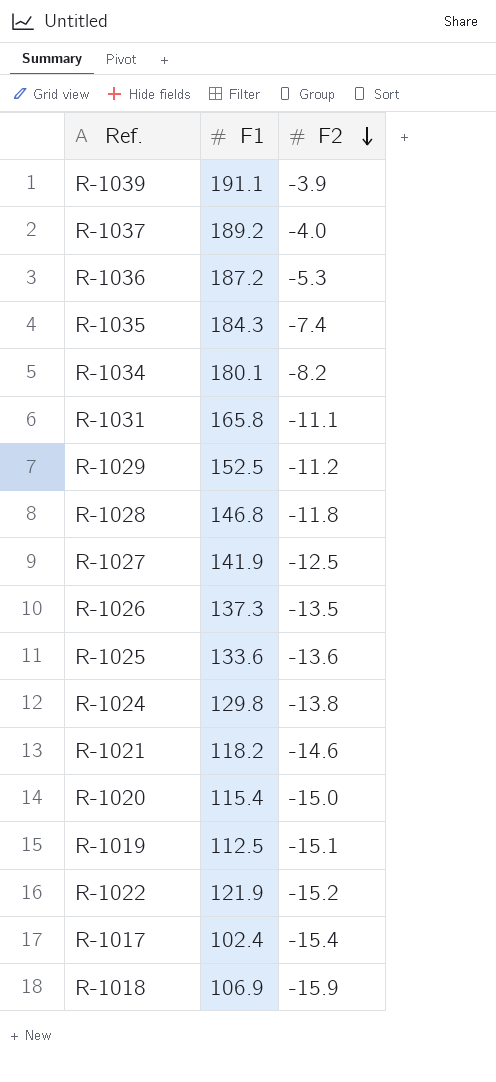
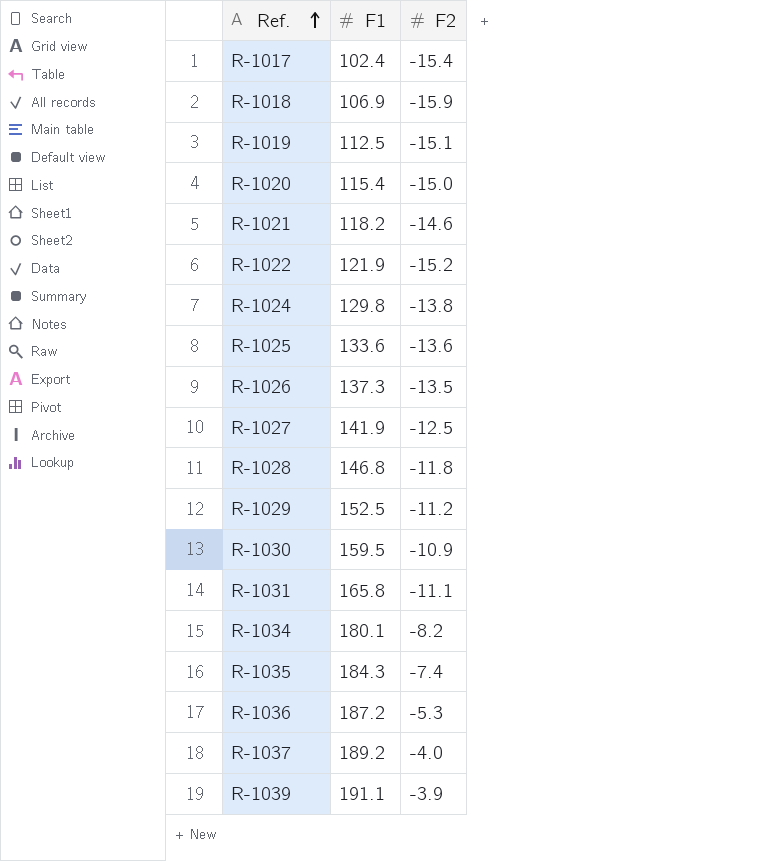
row order: F2 descending -> Ref. ascending
row R-1030: none -> 159.5 | -10.9

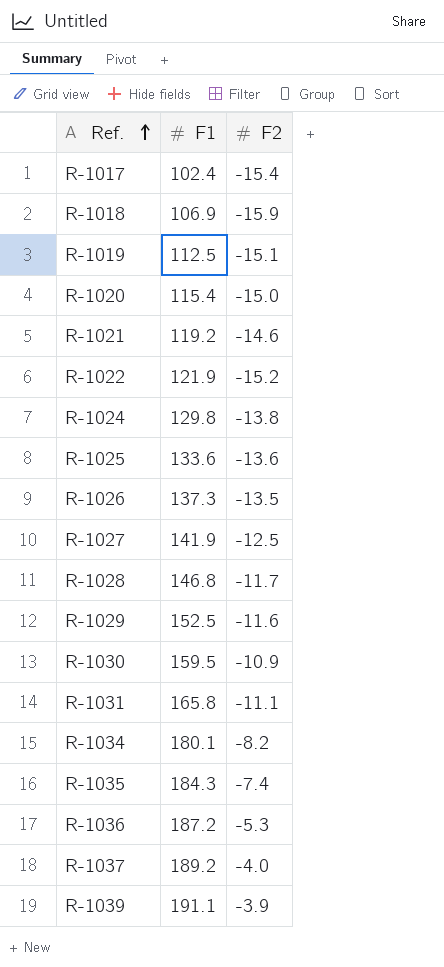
R-1021 | F1: 118.2 -> 119.2
R-1028 | F2: -11.8 -> -11.7
R-1029 | F2: -11.2 -> -11.6

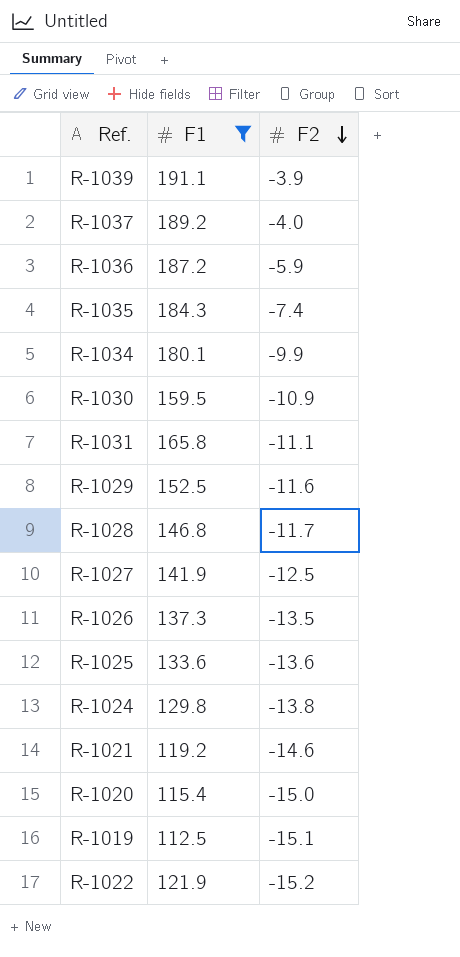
filter: none -> F1 >= 112.5
row order: Ref. ascending -> F2 descending
R-1036 | F2: -5.3 -> -5.9
R-1034 | F2: -8.2 -> -9.9

